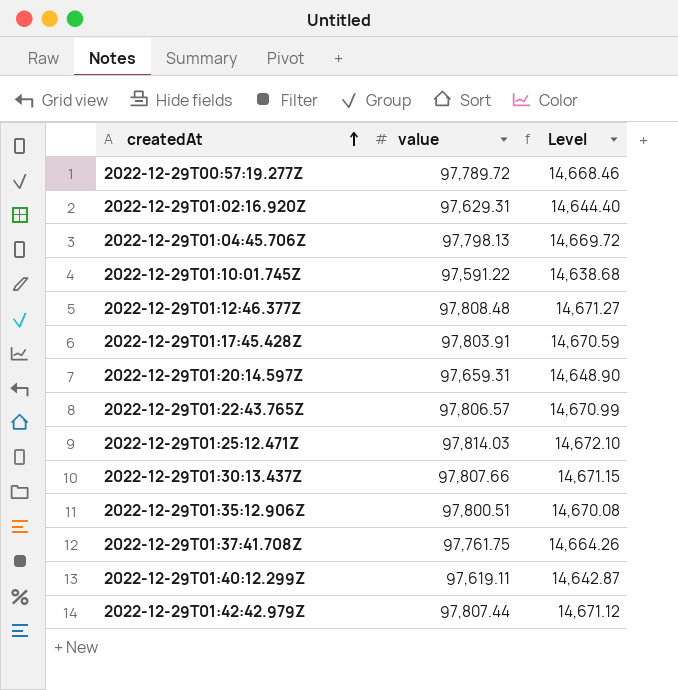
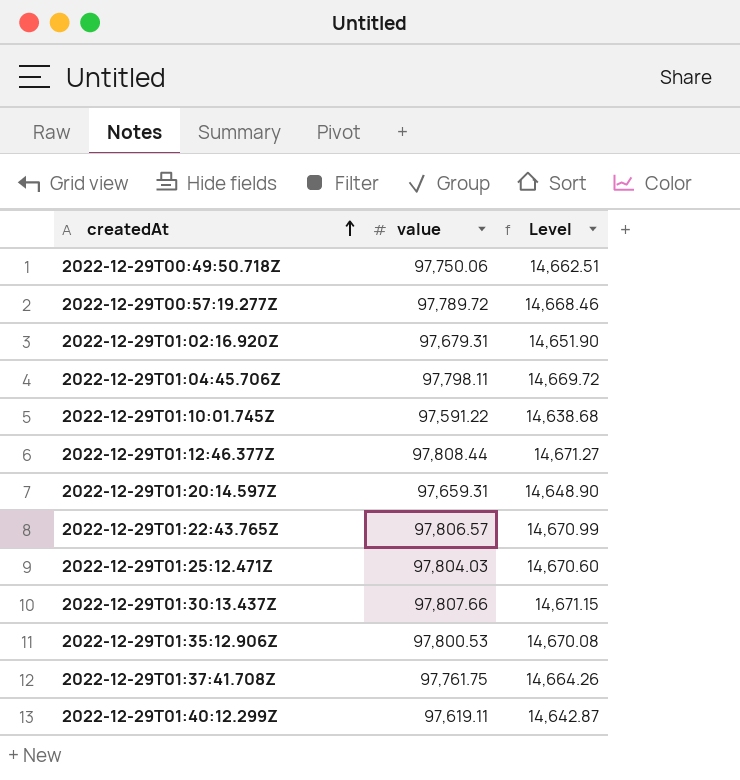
row 2022-12-29T01:17:45.428Z: 97,803.91 | 14,670.59 -> none
row 2022-12-29T01:42:42.979Z: 97,807.44 | 14,671.12 -> none
row 2022-12-29T00:49:50.718Z: none -> 97,750.06 | 14,662.51
2022-12-29T01:02:16.920Z | value: 97,629.31 -> 97,679.31
2022-12-29T01:02:16.920Z | Level: 14,644.40 -> 14,651.90
2022-12-29T01:04:45.706Z | value: 97,798.13 -> 97,798.11
2022-12-29T01:12:46.377Z | value: 97,808.48 -> 97,808.44
2022-12-29T01:25:12.471Z | value: 97,814.03 -> 97,804.03
2022-12-29T01:25:12.471Z | Level: 14,672.10 -> 14,670.60
2022-12-29T01:35:12.906Z | value: 97,800.51 -> 97,800.53

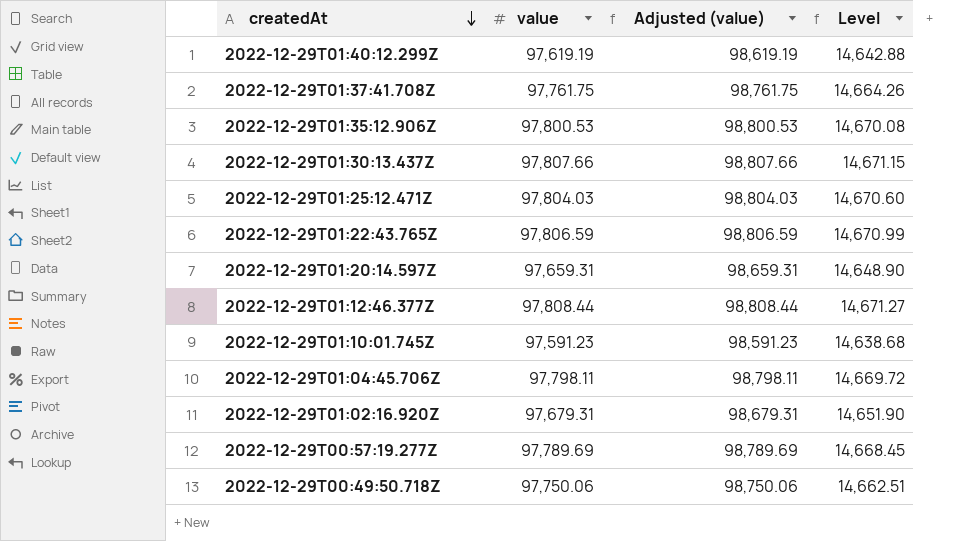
row order: createdAt ascending -> createdAt descending
column Adjusted (value) | formula: none -> [value] + 1000
2022-12-29T01:40:12.299Z | value: 97,619.11 -> 97,619.19
2022-12-29T01:40:12.299Z | Level: 14,642.87 -> 14,642.88
2022-12-29T01:22:43.765Z | value: 97,806.57 -> 97,806.59
2022-12-29T01:10:01.745Z | value: 97,591.22 -> 97,591.23
2022-12-29T00:57:19.277Z | value: 97,789.72 -> 97,789.69
2022-12-29T00:57:19.277Z | Level: 14,668.46 -> 14,668.45

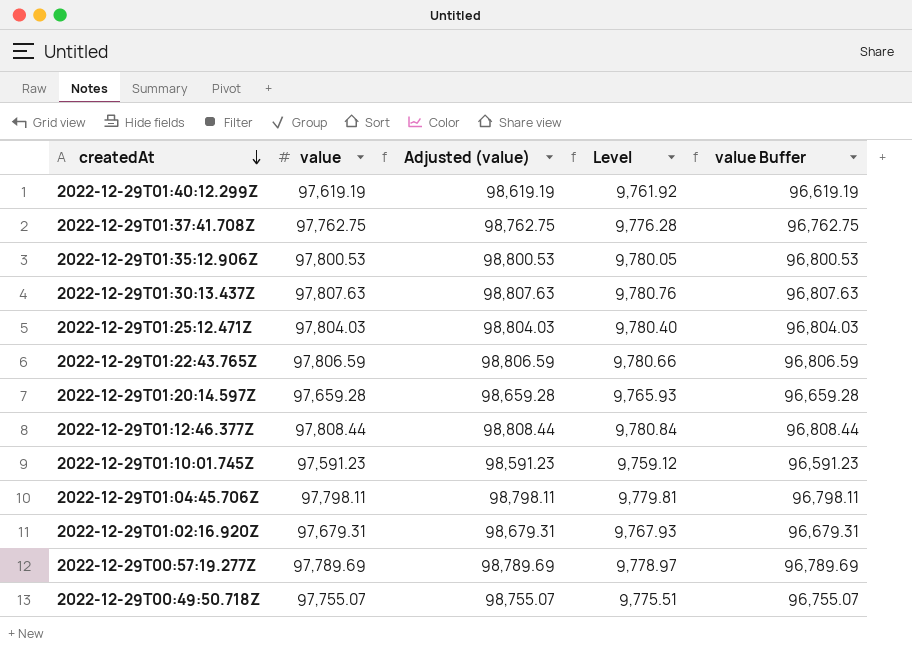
column Level | formula: [value] * 0.15 -> [value] * 0.1
column value Buffer | formula: none -> [value] - 1000
2022-12-29T01:37:41.708Z | value: 97,761.75 -> 97,762.75
2022-12-29T01:37:41.708Z | Adjusted (value): 98,761.75 -> 98,762.75
2022-12-29T01:30:13.437Z | value: 97,807.66 -> 97,807.63
2022-12-29T01:30:13.437Z | Adjusted (value): 98,807.66 -> 98,807.63
2022-12-29T01:20:14.597Z | value: 97,659.31 -> 97,659.28
2022-12-29T01:20:14.597Z | Adjusted (value): 98,659.31 -> 98,659.28
2022-12-29T00:49:50.718Z | value: 97,750.06 -> 97,755.07
2022-12-29T00:49:50.718Z | Adjusted (value): 98,750.06 -> 98,755.07

